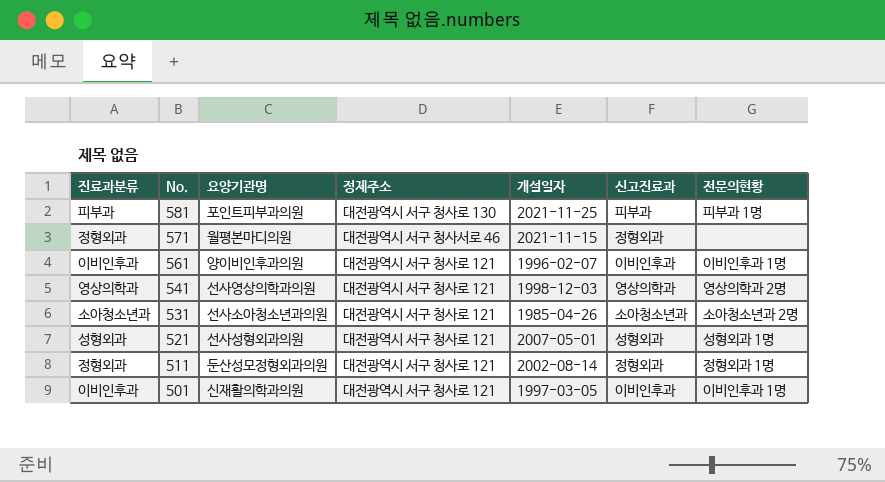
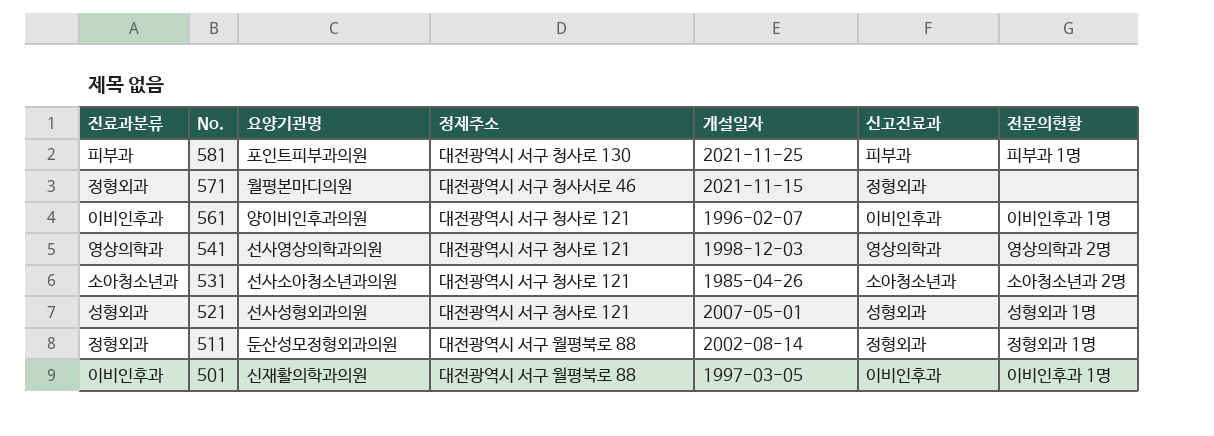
511 | 정제주소: 대전광역시 서구 청사로 121 -> 대전광역시 서구 월평북로 88
501 | 정제주소: 대전광역시 서구 청사로 121 -> 대전광역시 서구 월평북로 88

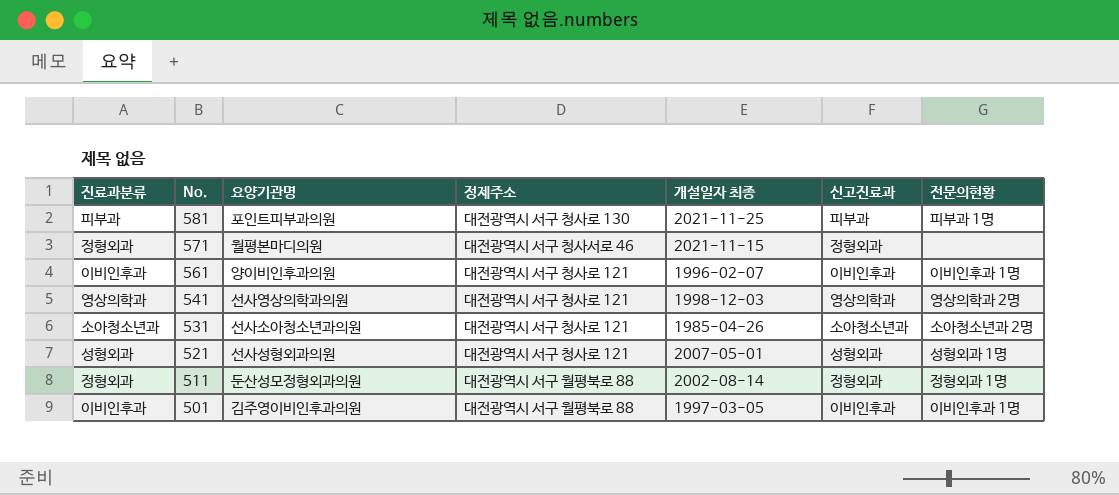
column name: 개설일자 -> 개설일자 최종
501 | 요양기관명: 신재활의학과의원 -> 김주영이비인후과의원

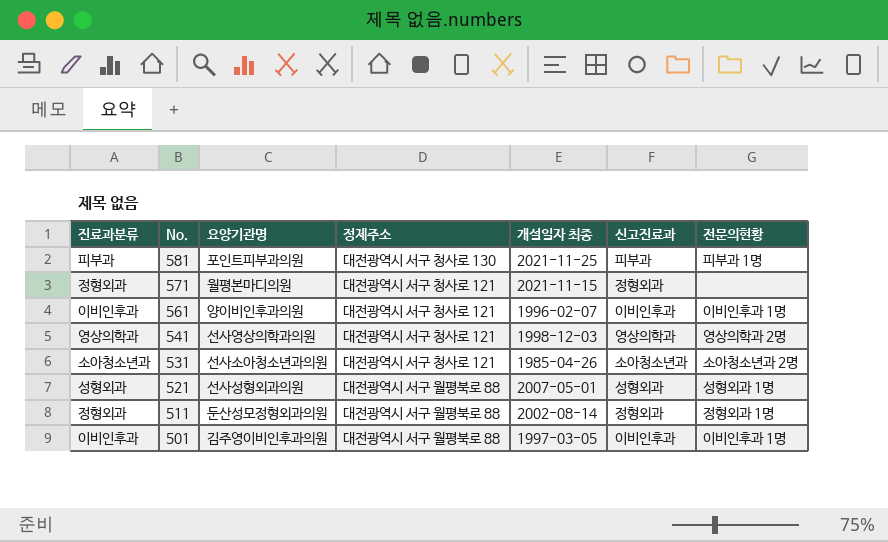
571 | 정제주소: 대전광역시 서구 청사서로 46 -> 대전광역시 서구 청사로 121
521 | 정제주소: 대전광역시 서구 청사로 121 -> 대전광역시 서구 월평북로 88

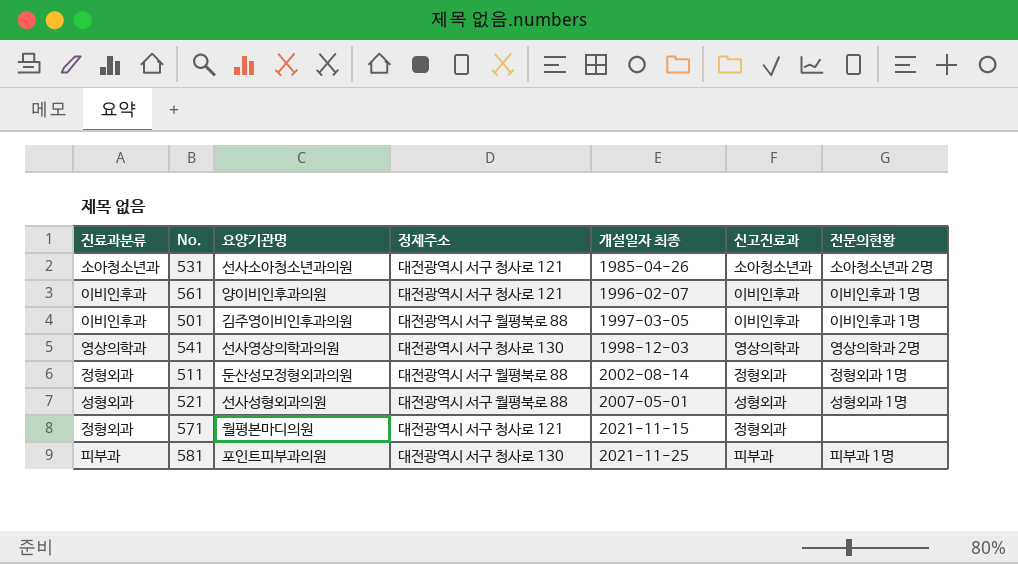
row order: No. descending -> 개설일자 최종 ascending
541 | 정제주소: 대전광역시 서구 청사로 121 -> 대전광역시 서구 청사로 130

